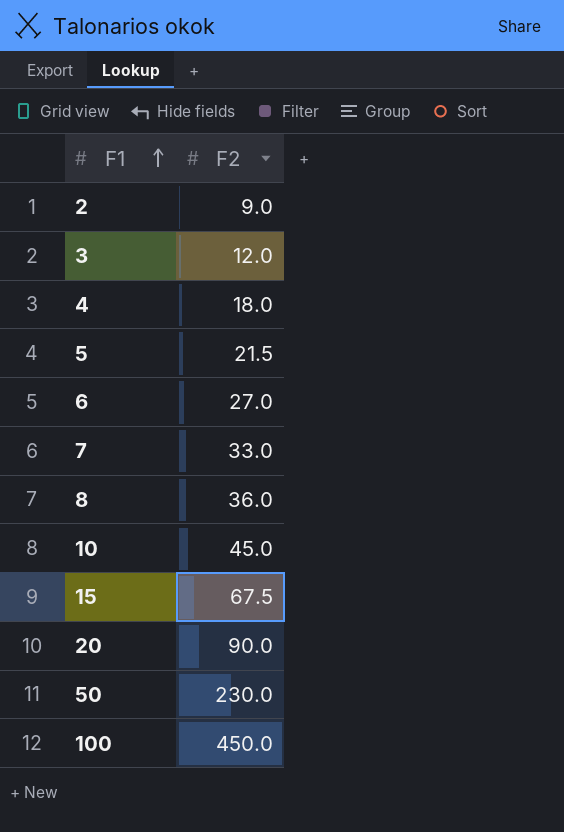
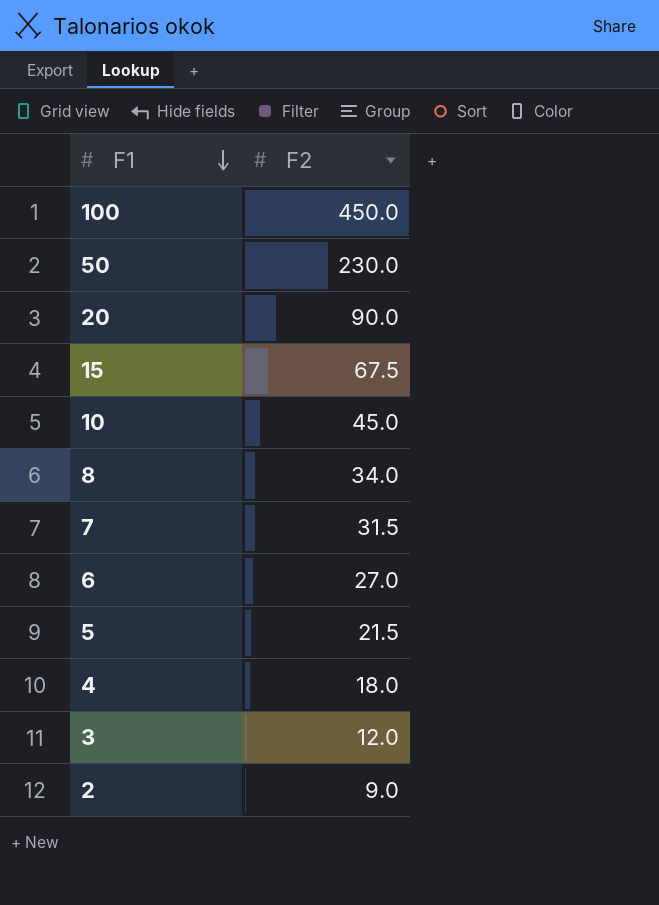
row order: F1 ascending -> F1 descending
8 | F2: 36.0 -> 34.0
7 | F2: 33.0 -> 31.5

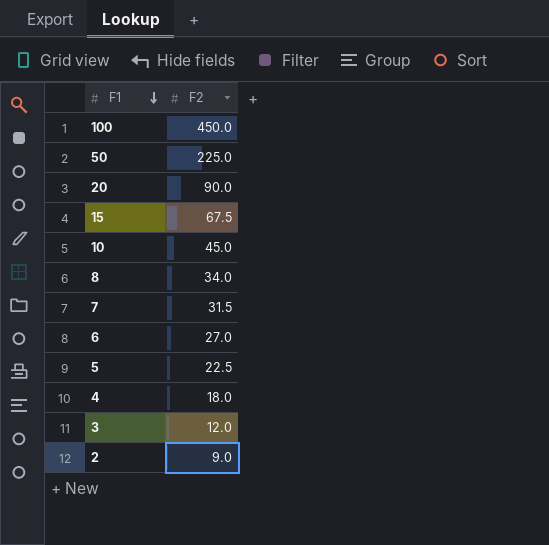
50 | F2: 230.0 -> 225.0
5 | F2: 21.5 -> 22.5

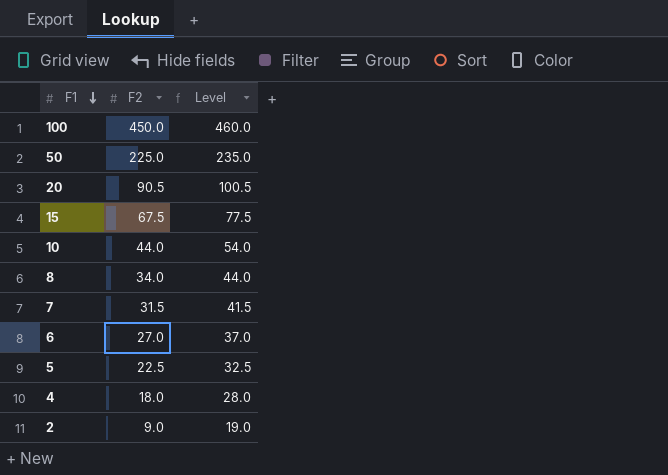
column Level | formula: none -> [F2] + 10
row 3: 12.0 -> none
20 | F2: 90.0 -> 90.5
10 | F2: 45.0 -> 44.0

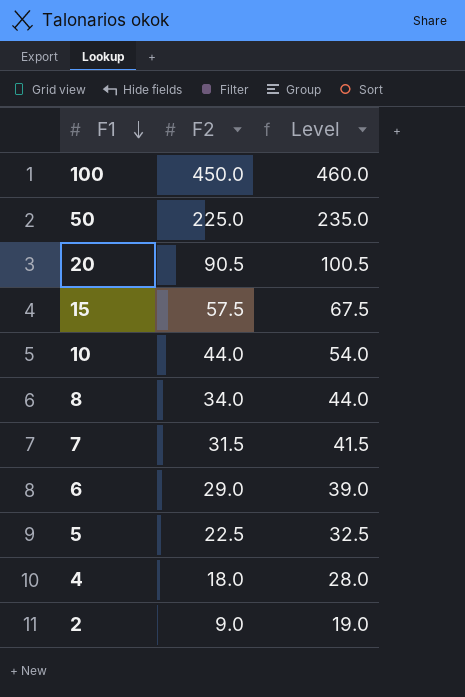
15 | F2: 67.5 -> 57.5
15 | Level: 77.5 -> 67.5
6 | F2: 27.0 -> 29.0
6 | Level: 37.0 -> 39.0

